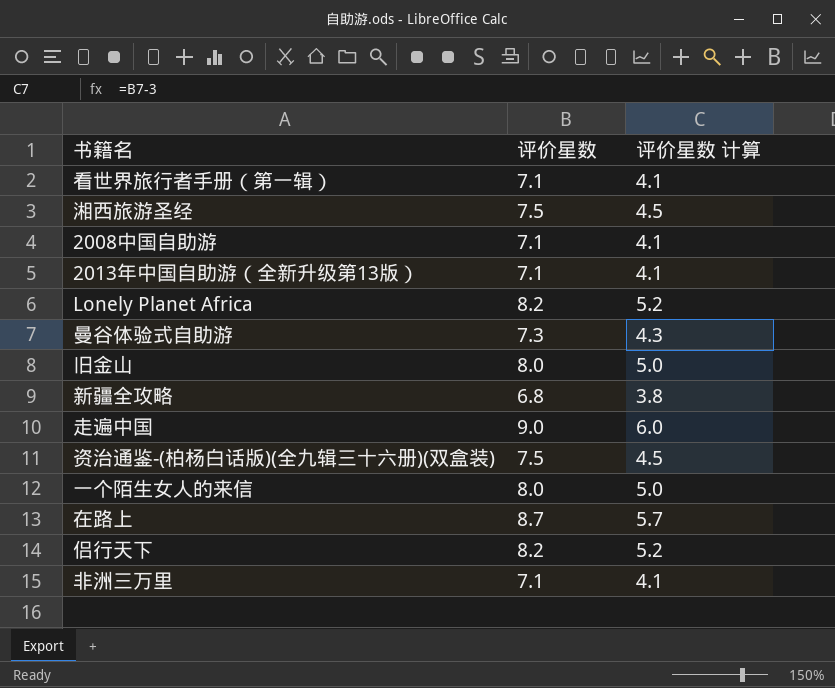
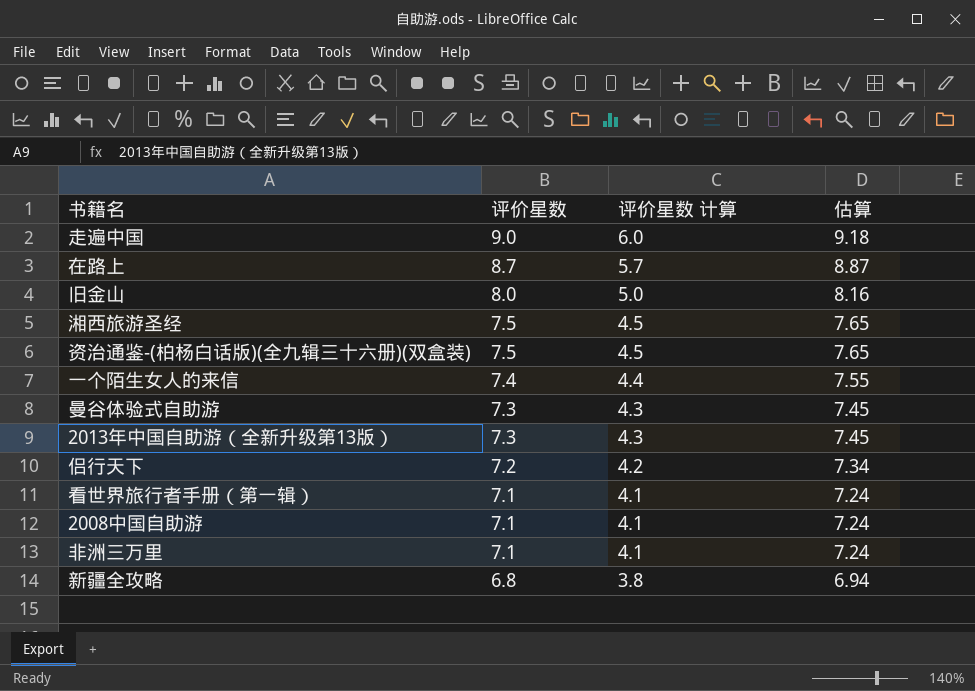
row order: none -> 评价星数 descending
column 估算 | formula: none -> [评价星数] * 1.02
row Lonely Planet Africa: 8.2 | 5.2 -> none
一个陌生女人的来信 | 评价星数: 8.0 -> 7.4
一个陌生女人的来信 | 评价星数 计算: 5.0 -> 4.4
2013年中国自助游（全新升级第13版） | 评价星数: 7.1 -> 7.3
2013年中国自助游（全新升级第13版） | 评价星数 计算: 4.1 -> 4.3
侣行天下 | 评价星数: 8.2 -> 7.2
侣行天下 | 评价星数 计算: 5.2 -> 4.2

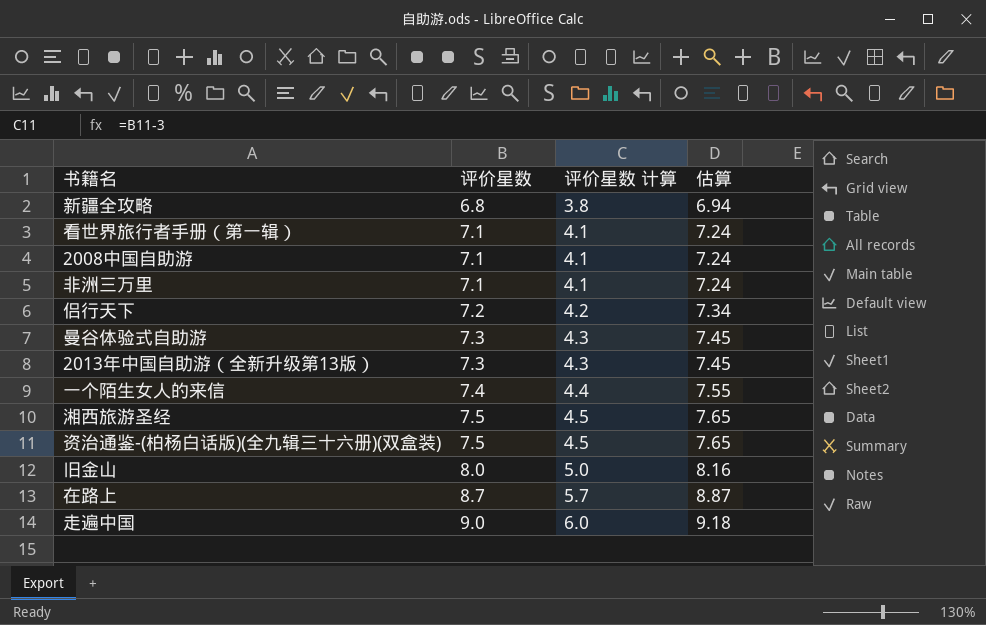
row order: 评价星数 descending -> 评价星数 ascending

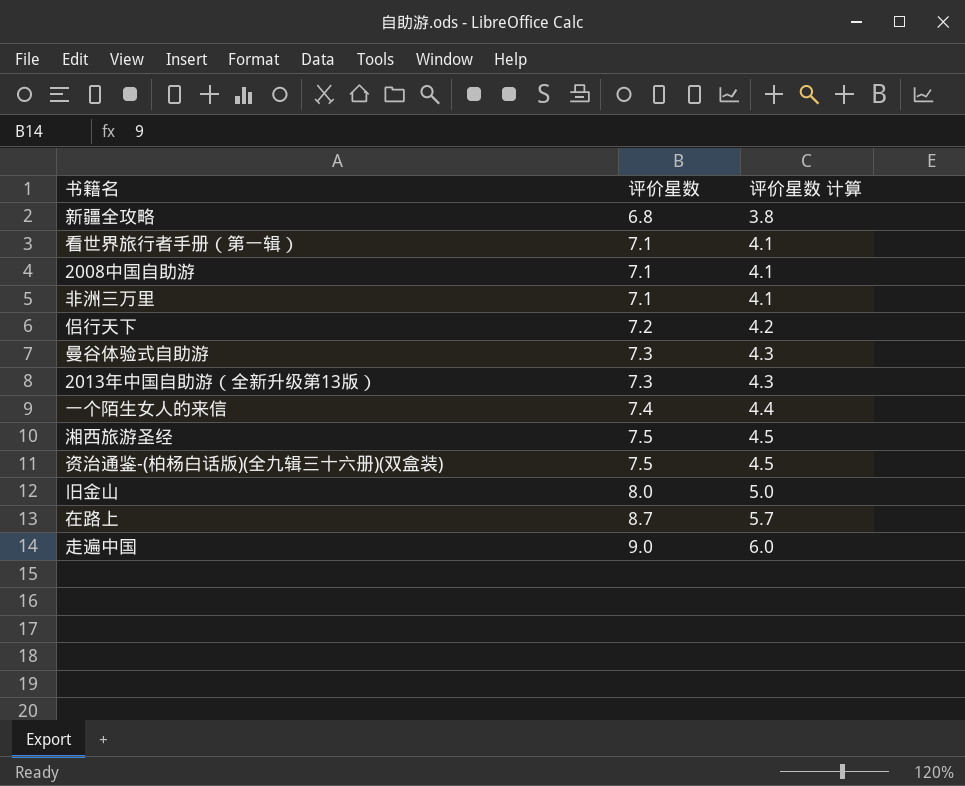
column 估算 | formula: [评价星数] * 1.02 -> none

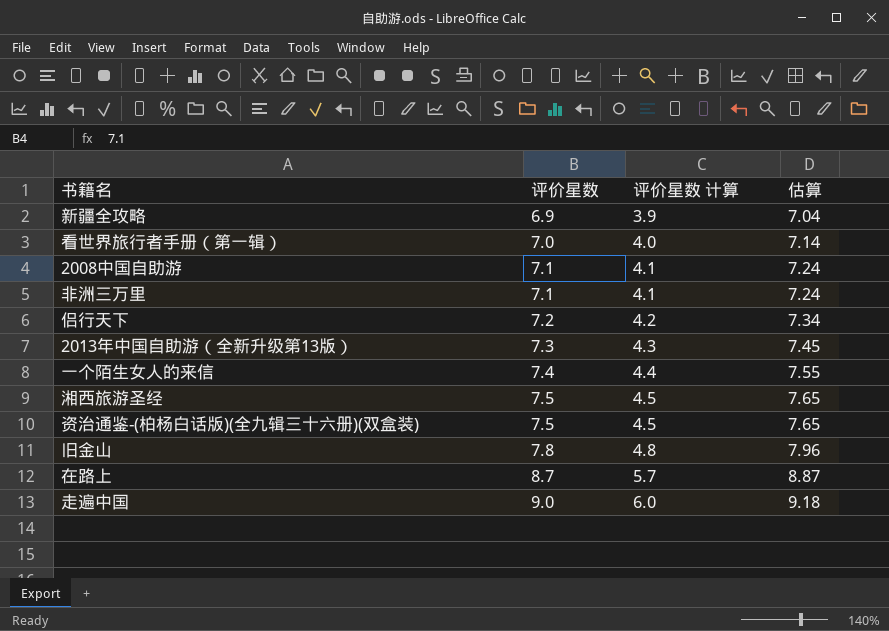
column 估算 | formula: none -> [评价星数] * 1.02
row 曼谷体验式自助游: 7.3 | 4.3 -> none
新疆全攻略 | 评价星数: 6.8 -> 6.9
新疆全攻略 | 评价星数 计算: 3.8 -> 3.9
看世界旅行者手册（第一辑） | 评价星数: 7.1 -> 7.0
看世界旅行者手册（第一辑） | 评价星数 计算: 4.1 -> 4.0
旧金山 | 评价星数: 8.0 -> 7.8
旧金山 | 评价星数 计算: 5.0 -> 4.8

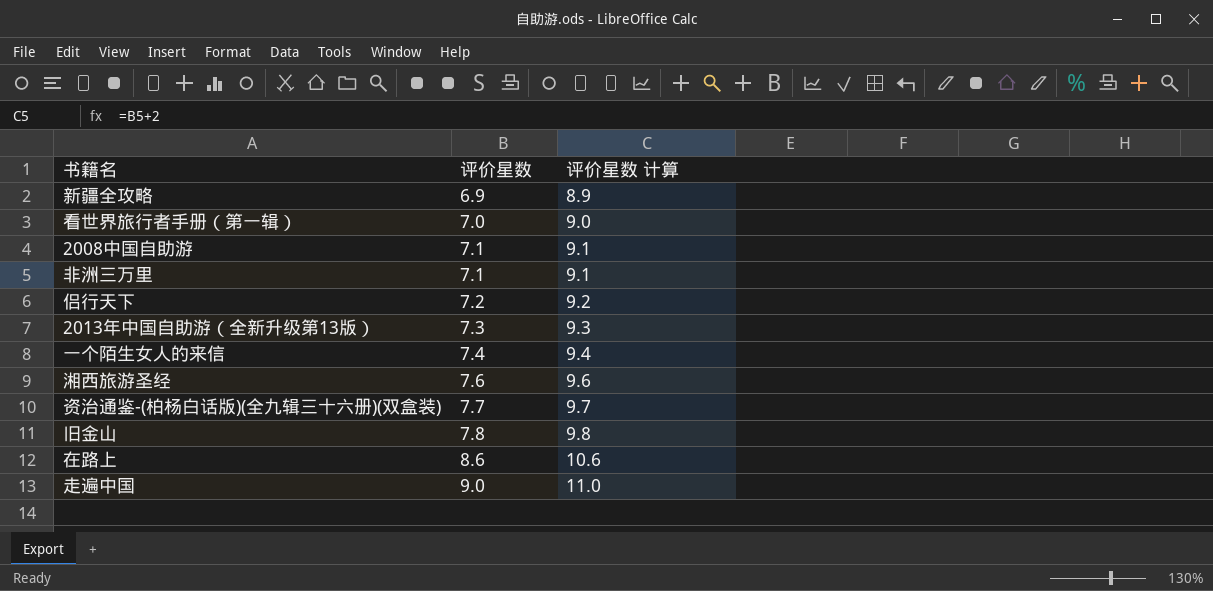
column 估算 | formula: [评价星数] * 1.02 -> none
column 评价星数 计算 | formula: [评价星数] - 3 -> [评价星数] + 2
湘西旅游圣经 | 评价星数: 7.5 -> 7.6
资治通鉴-(柏杨白话版)(全九辑三十六册)(双盒装) | 评价星数: 7.5 -> 7.7
在路上 | 评价星数: 8.7 -> 8.6

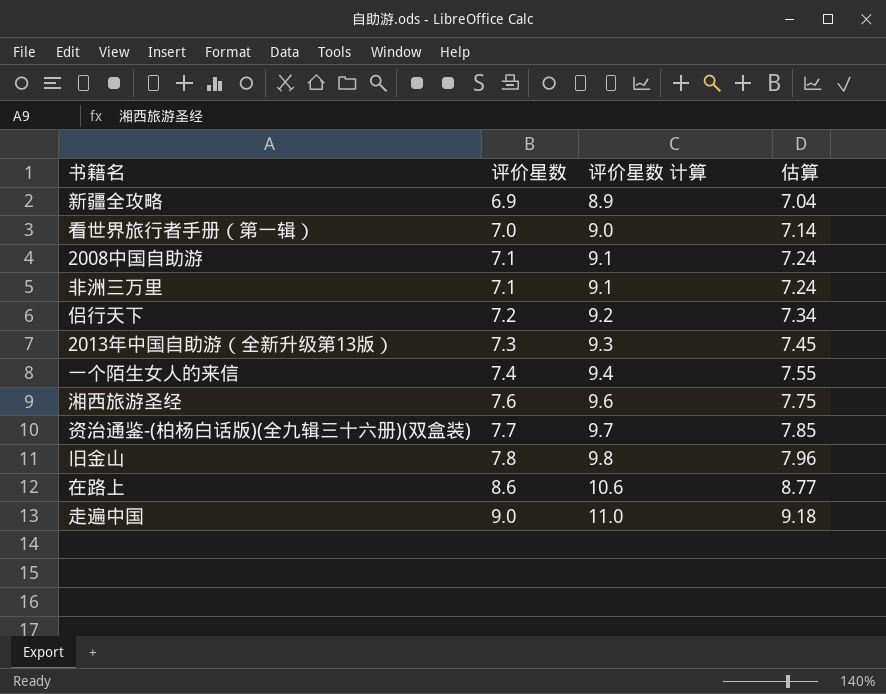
column 估算 | formula: none -> [评价星数] * 1.02

